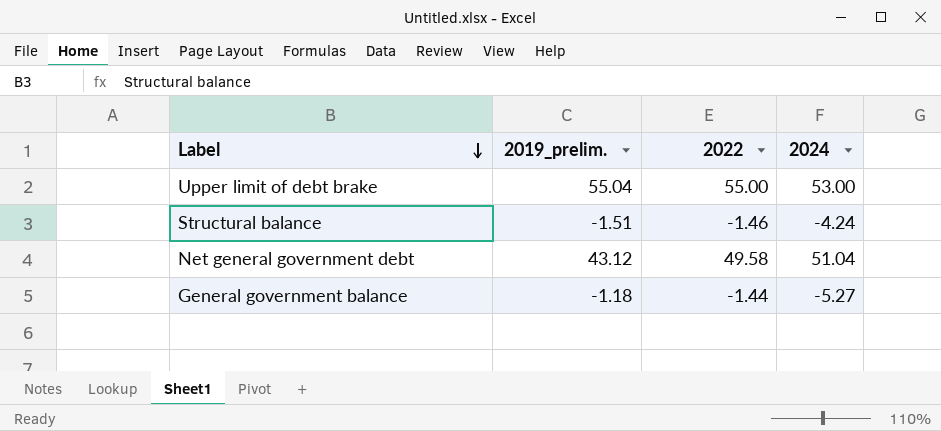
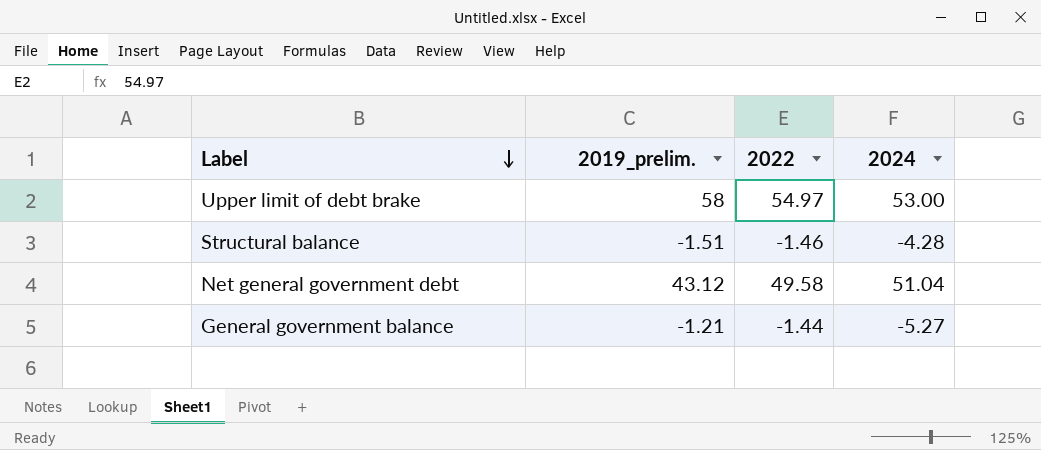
Upper limit of debt brake | 2019_prelim.: 55.04 -> 58
Upper limit of debt brake | 2022: 55.00 -> 54.97
Structural balance | 2024: -4.24 -> -4.28
General government balance | 2019_prelim.: -1.18 -> -1.21

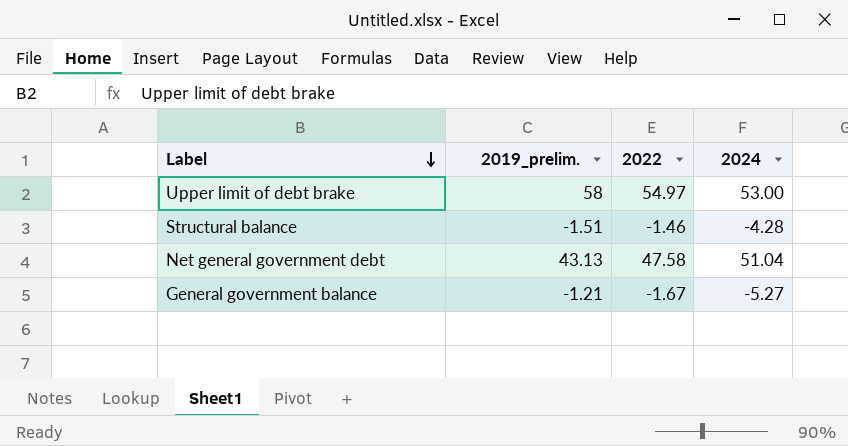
Net general government debt | 2019_prelim.: 43.12 -> 43.13
Net general government debt | 2022: 49.58 -> 47.58
General government balance | 2022: -1.44 -> -1.67

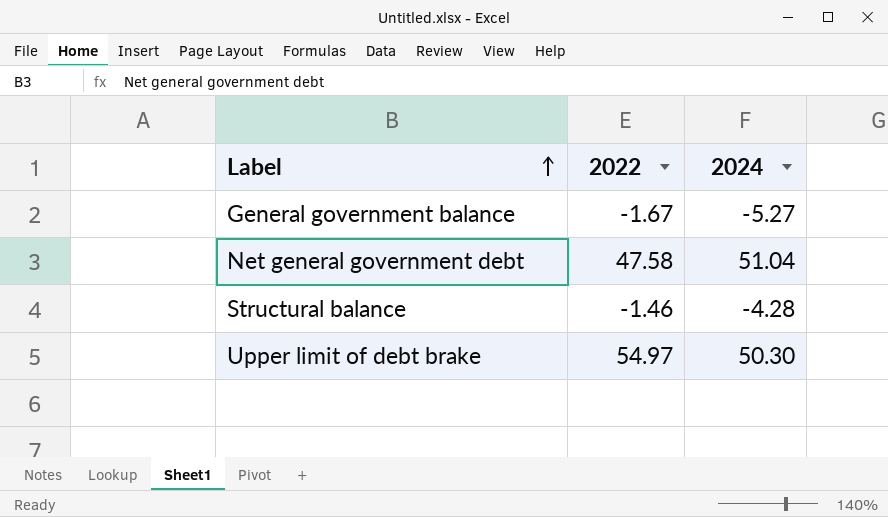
row order: Label descending -> Label ascending
column 2019_prelim. | position: 2 -> none
Upper limit of debt brake | 2024: 53.00 -> 50.30

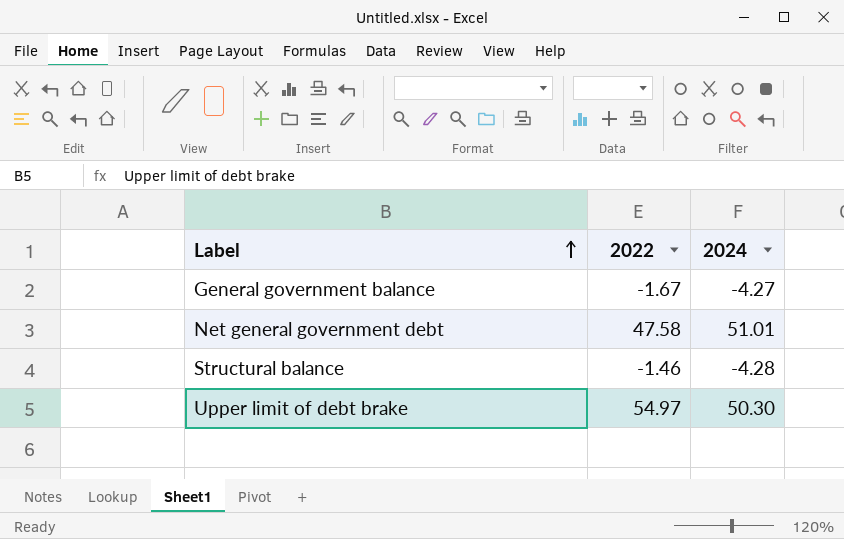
General government balance | 2024: -5.27 -> -4.27
Net general government debt | 2024: 51.04 -> 51.01

